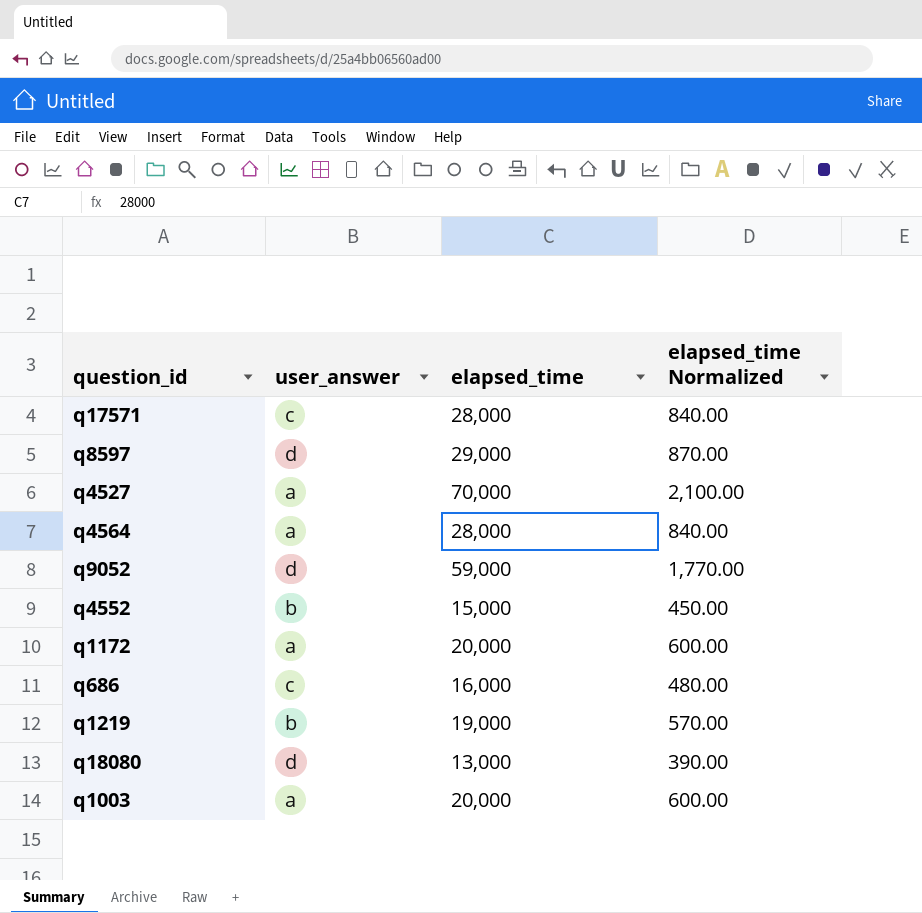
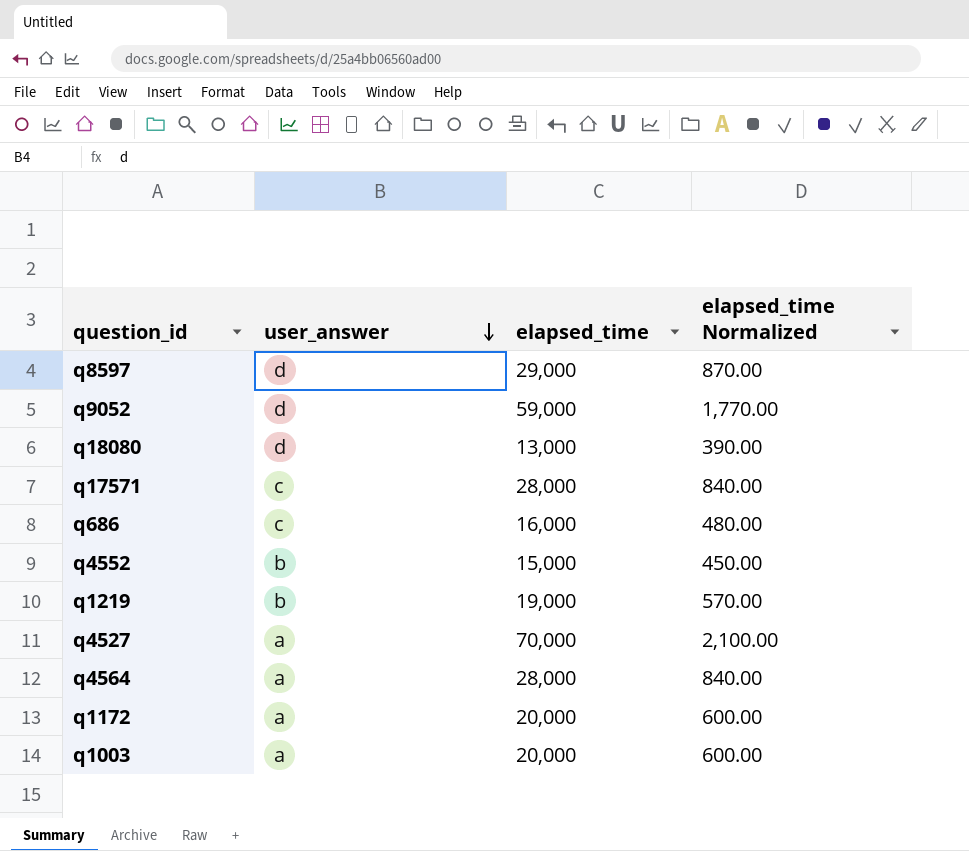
row order: none -> user_answer descending

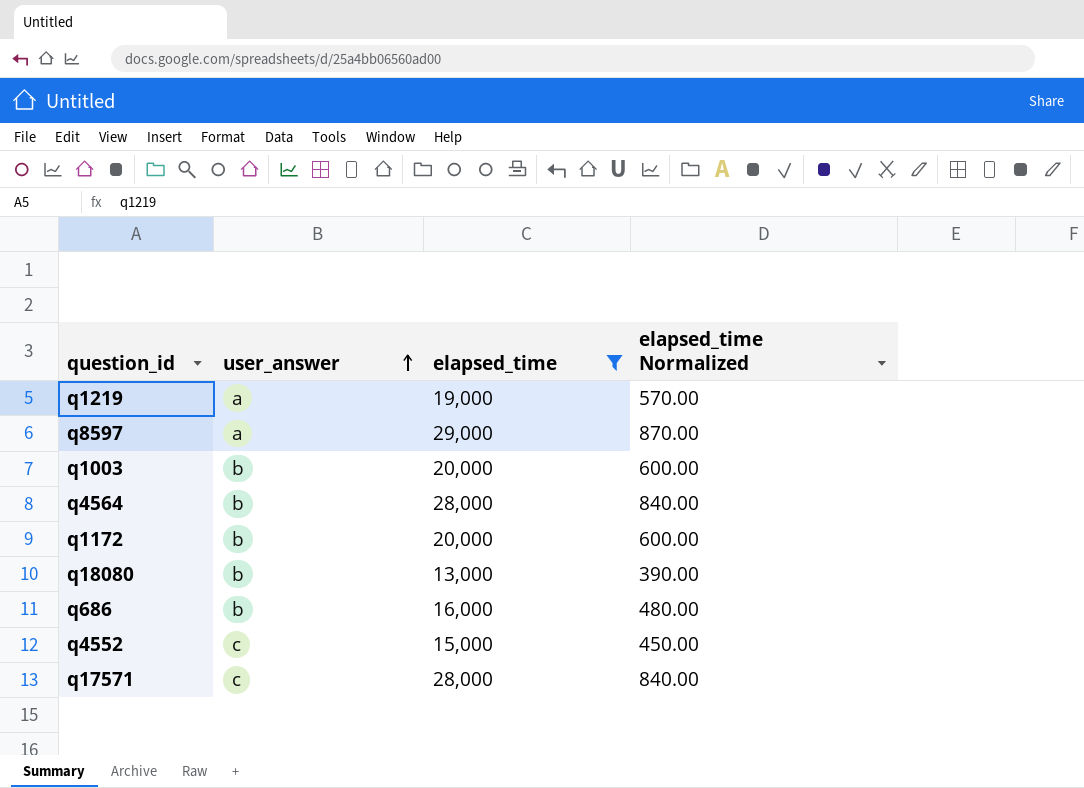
filter: none -> elapsed_time <= 29,000
row order: user_answer descending -> user_answer ascending
q1219 | user_answer: b -> a
q8597 | user_answer: d -> a
q1003 | user_answer: a -> b
q4564 | user_answer: a -> b
q1172 | user_answer: a -> b
q18080 | user_answer: d -> b
q686 | user_answer: c -> b
q4552 | user_answer: b -> c

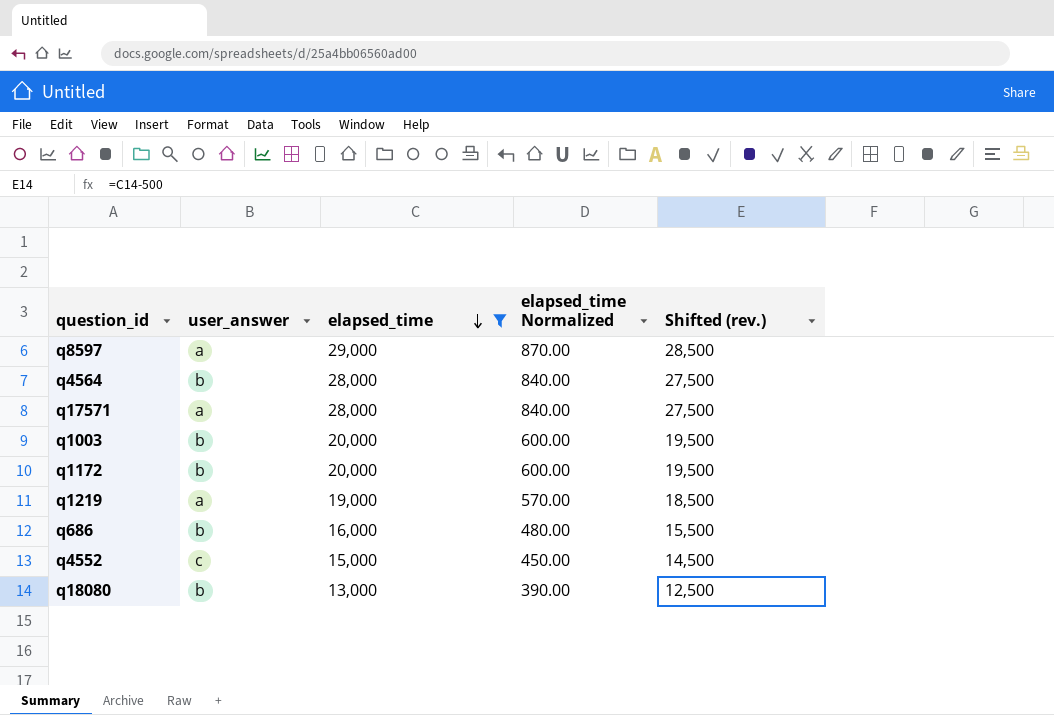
row order: user_answer ascending -> elapsed_time descending
column Shifted (rev.) | formula: none -> [elapsed_time] - 500
q17571 | user_answer: c -> a

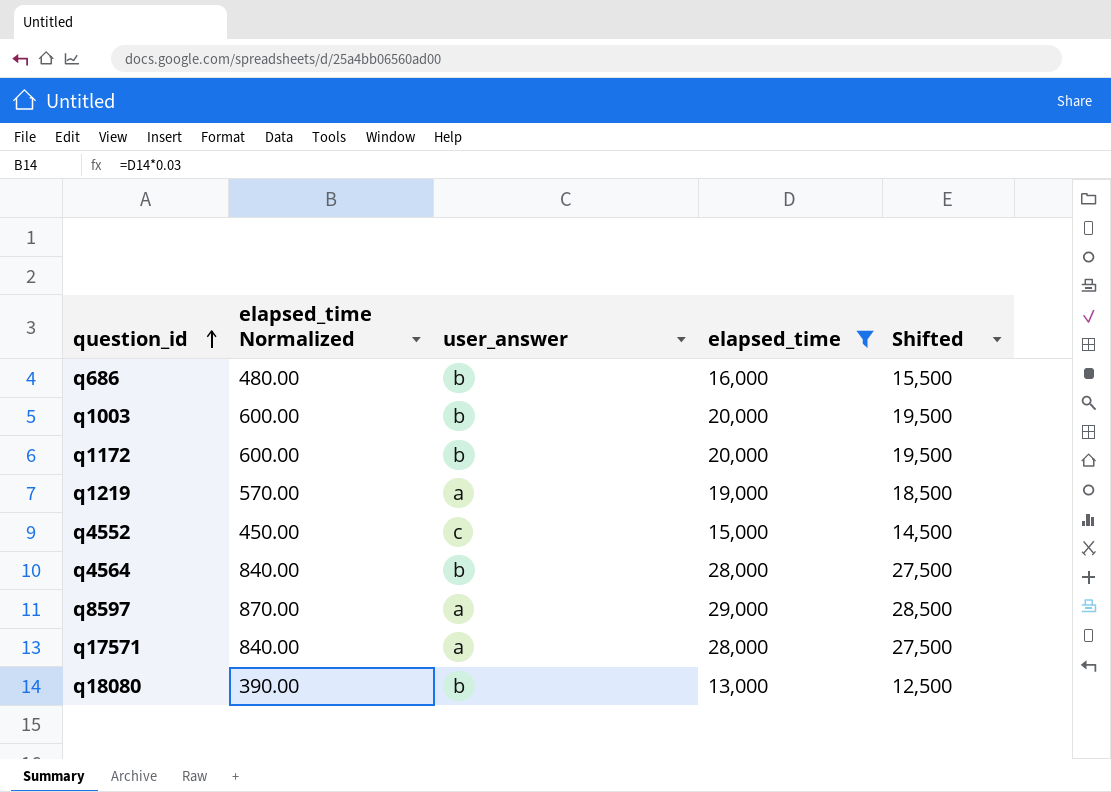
row order: elapsed_time descending -> question_id ascending
column elapsed_time Normalized | position: 4 -> 2
column name: Shifted (rev.) -> Shifted

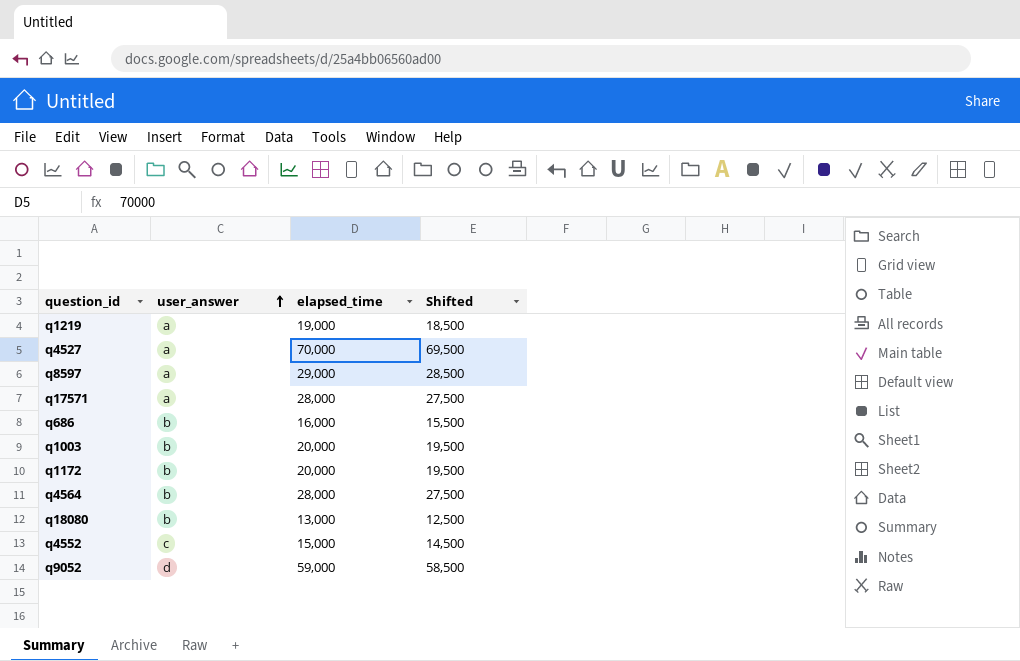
filter: elapsed_time <= 29,000 -> none
row order: question_id ascending -> user_answer ascending
column elapsed_time Normalized | formula: [elapsed_time] * 0.03 -> none

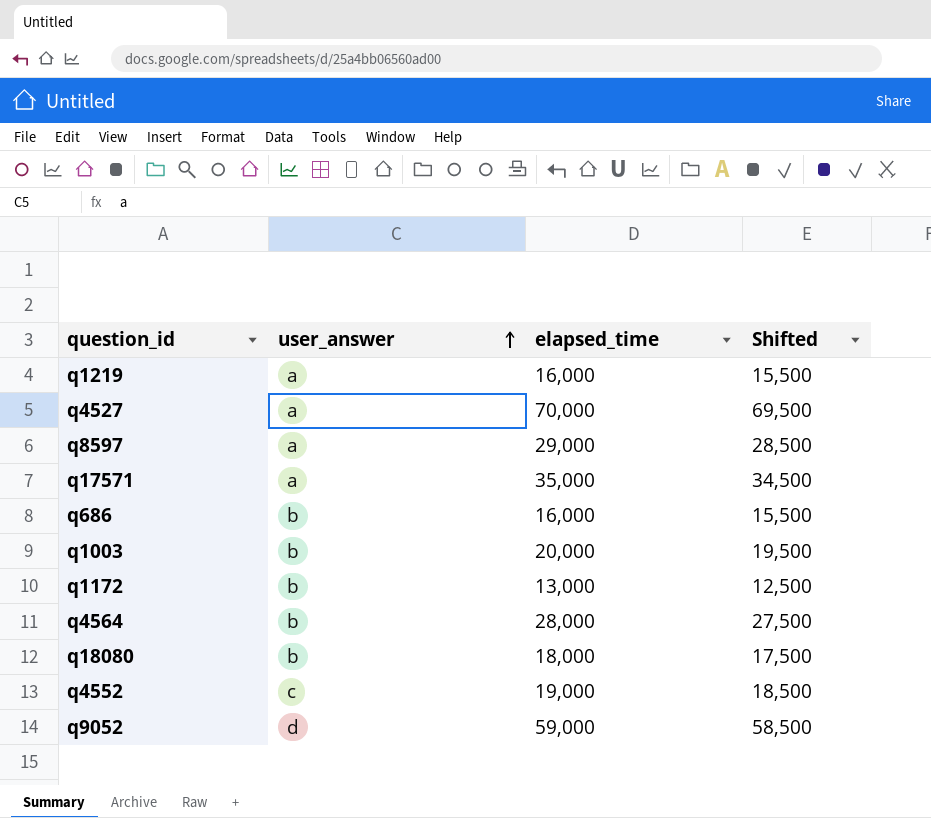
q1219 | elapsed_time: 19,000 -> 16,000
q1219 | Shifted: 18,500 -> 15,500
q17571 | elapsed_time: 28,000 -> 35,000
q17571 | Shifted: 27,500 -> 34,500
q1172 | elapsed_time: 20,000 -> 13,000
q1172 | Shifted: 19,500 -> 12,500
q18080 | elapsed_time: 13,000 -> 18,000
q18080 | Shifted: 12,500 -> 17,500
q4552 | elapsed_time: 15,000 -> 19,000
q4552 | Shifted: 14,500 -> 18,500

